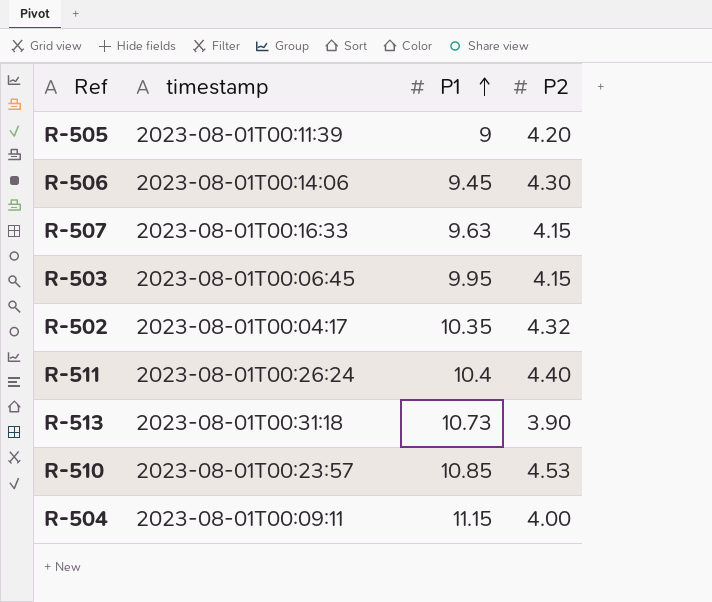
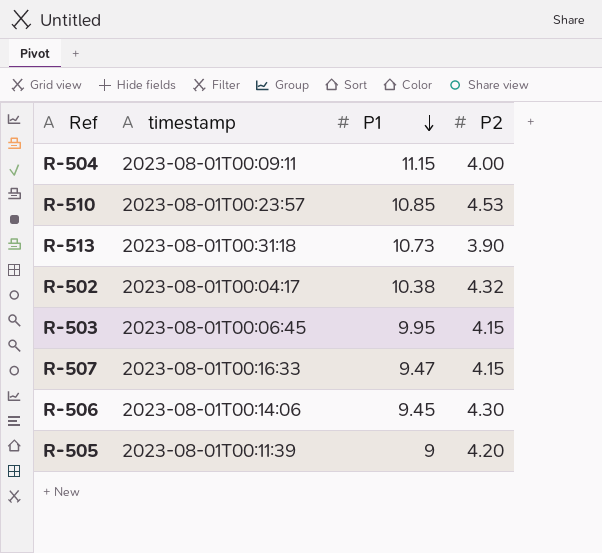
row order: P1 ascending -> P1 descending
row R-511: 2023-08-01T00:26:24 | 10.4 | 4.40 -> none
R-502 | P1: 10.35 -> 10.38
R-507 | P1: 9.63 -> 9.47

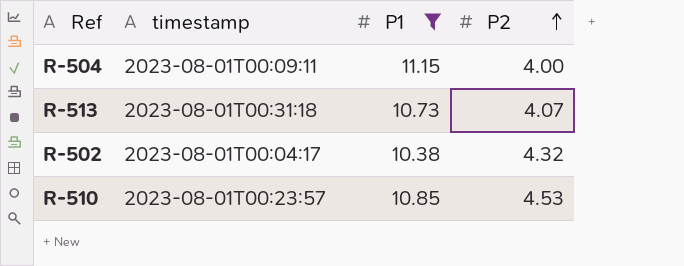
filter: none -> P1 >= 10.38
row order: P1 descending -> P2 ascending
R-513 | P2: 3.90 -> 4.07

